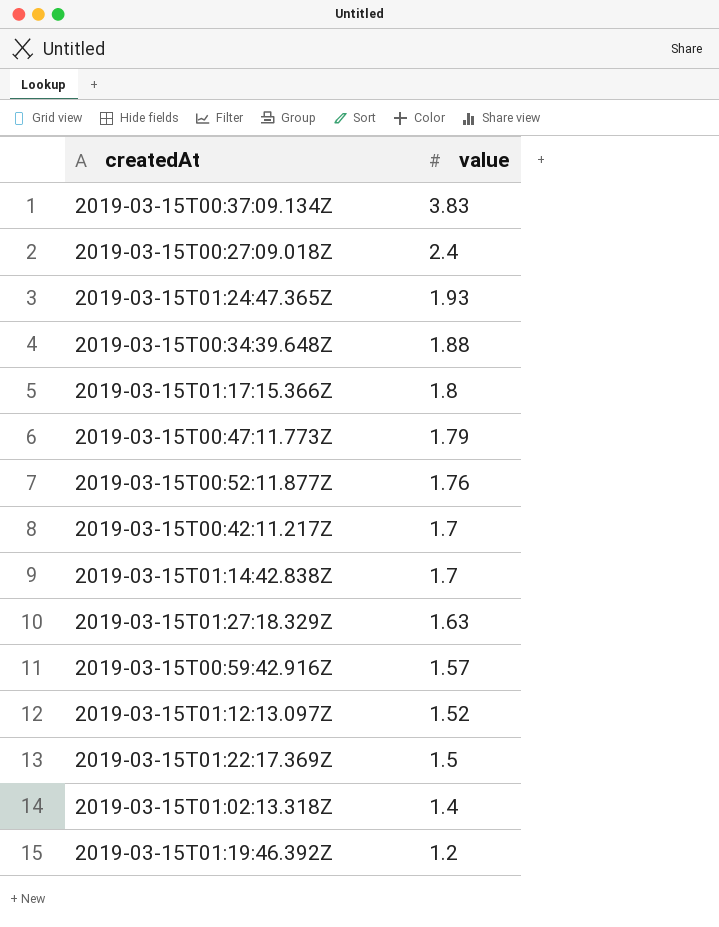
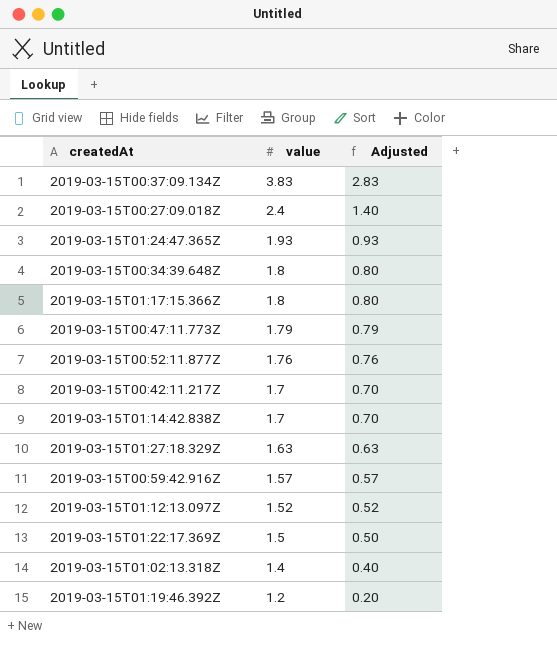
column Adjusted | formula: none -> [value] - 1
2019-03-15T00:34:39.648Z | value: 1.88 -> 1.8

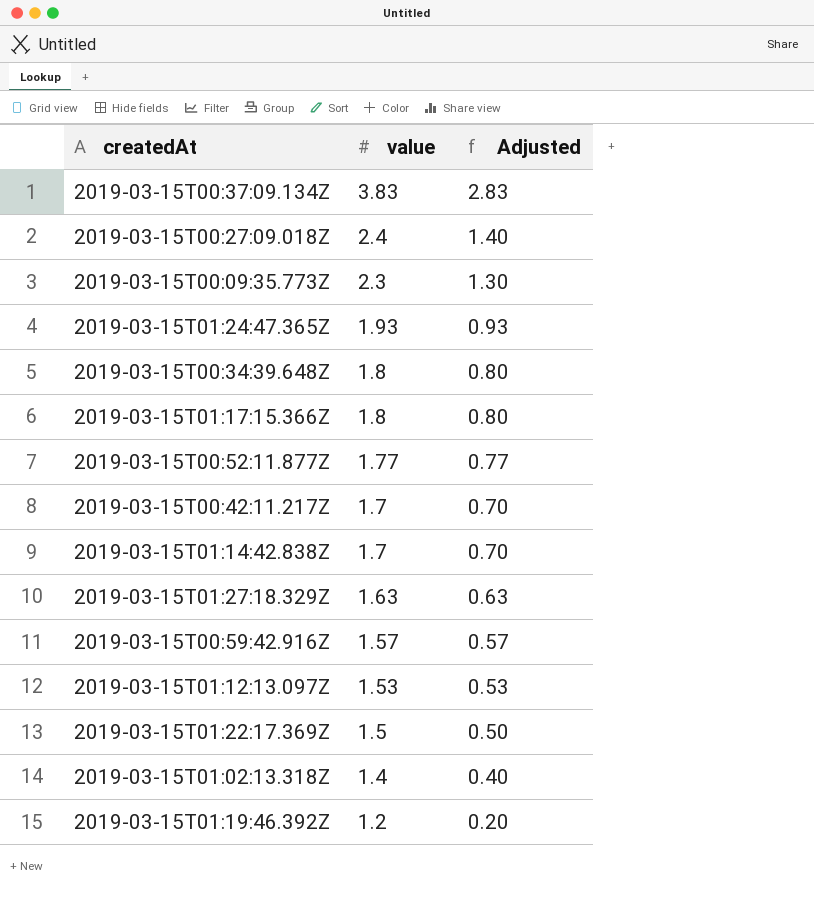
row 2019-03-15T00:47:11.773Z: 1.79 | 0.79 -> none
row 2019-03-15T00:09:35.773Z: none -> 2.3 | 1.30
2019-03-15T00:52:11.877Z | value: 1.76 -> 1.77
2019-03-15T00:52:11.877Z | Adjusted: 0.76 -> 0.77
2019-03-15T01:12:13.097Z | value: 1.52 -> 1.53
2019-03-15T01:12:13.097Z | Adjusted: 0.52 -> 0.53

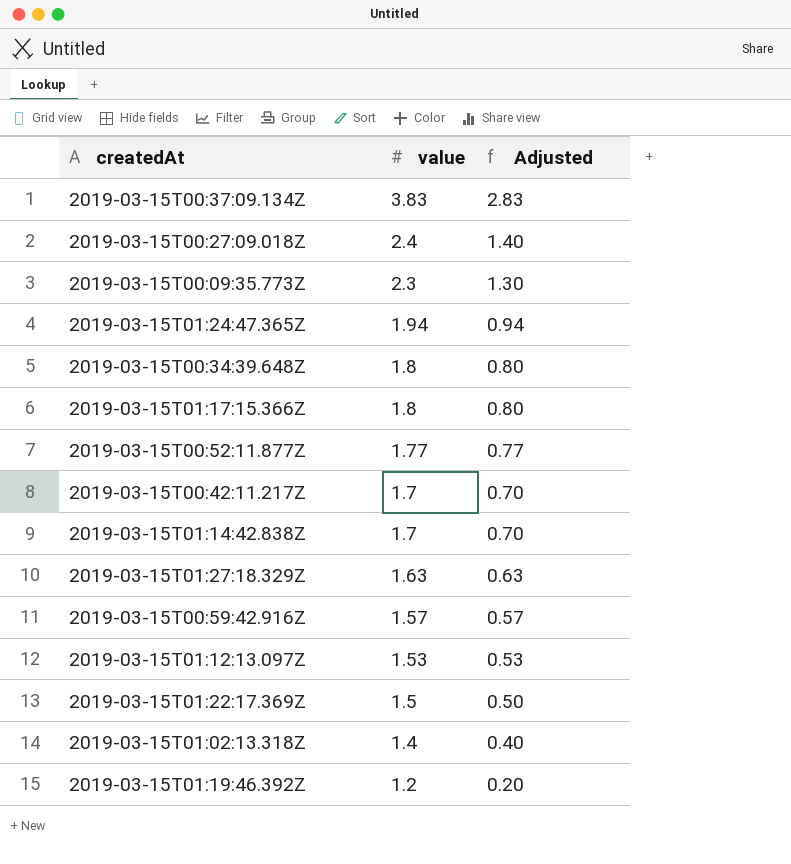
2019-03-15T01:24:47.365Z | value: 1.93 -> 1.94
2019-03-15T01:24:47.365Z | Adjusted: 0.93 -> 0.94

